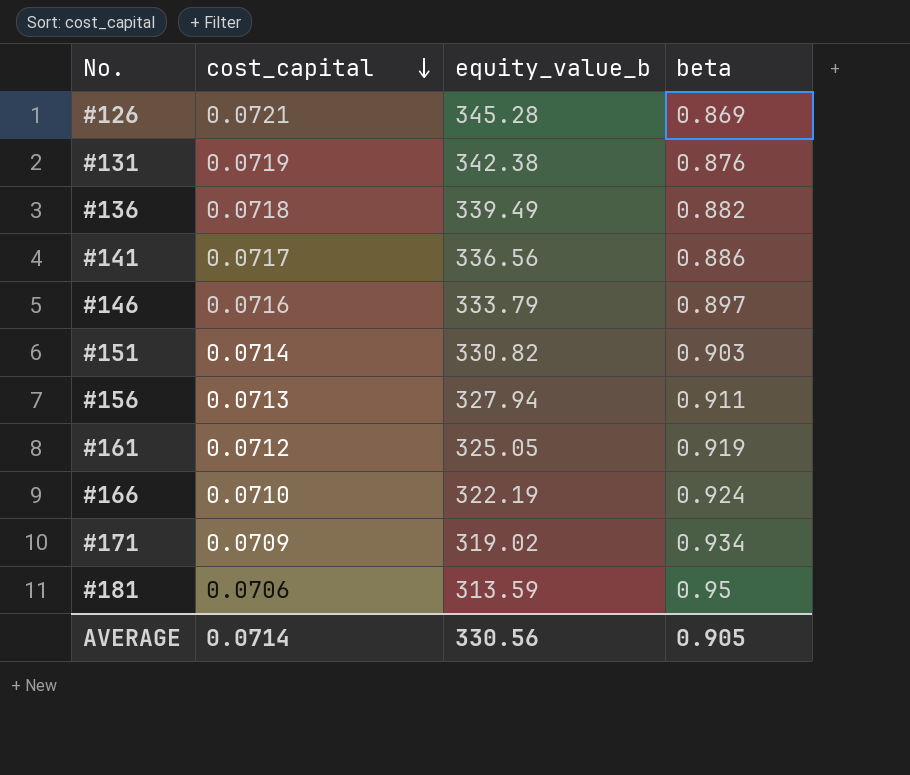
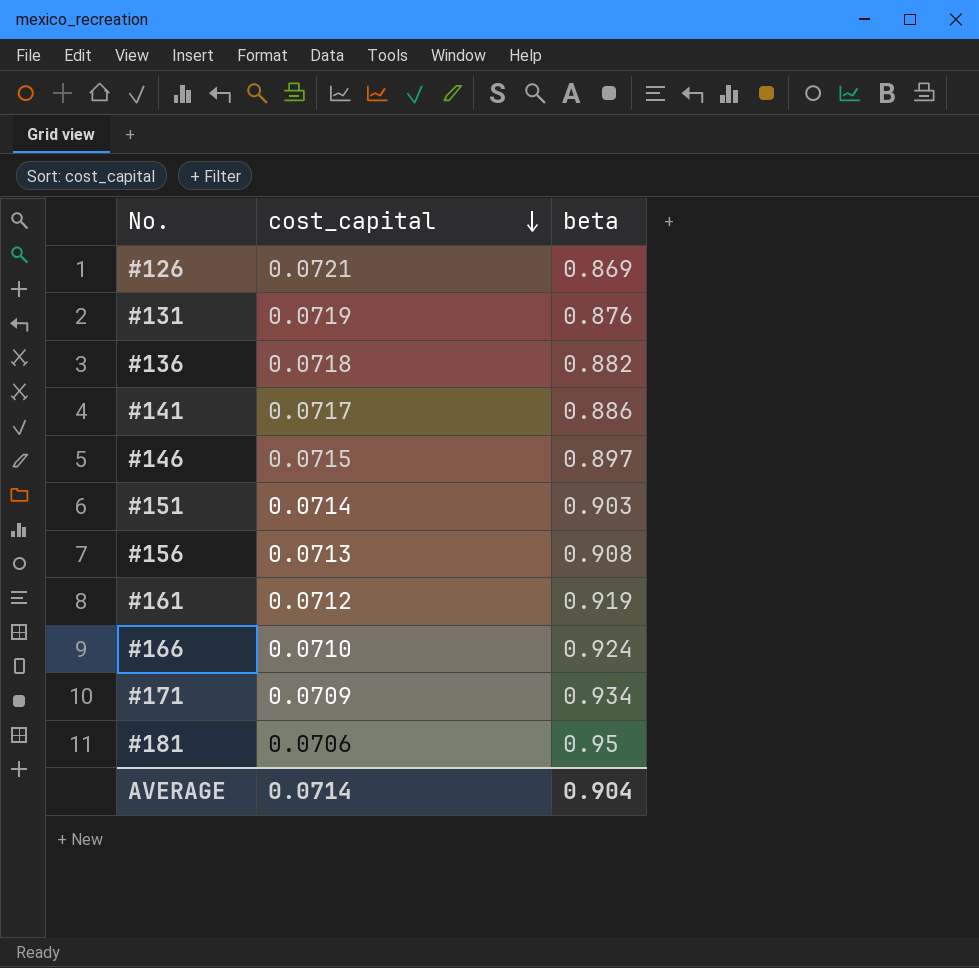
column equity_value_b | position: 3 -> none
#146 | cost_capital: 0.0716 -> 0.0715
#156 | beta: 0.911 -> 0.908
AVERAGE | beta: 0.905 -> 0.904

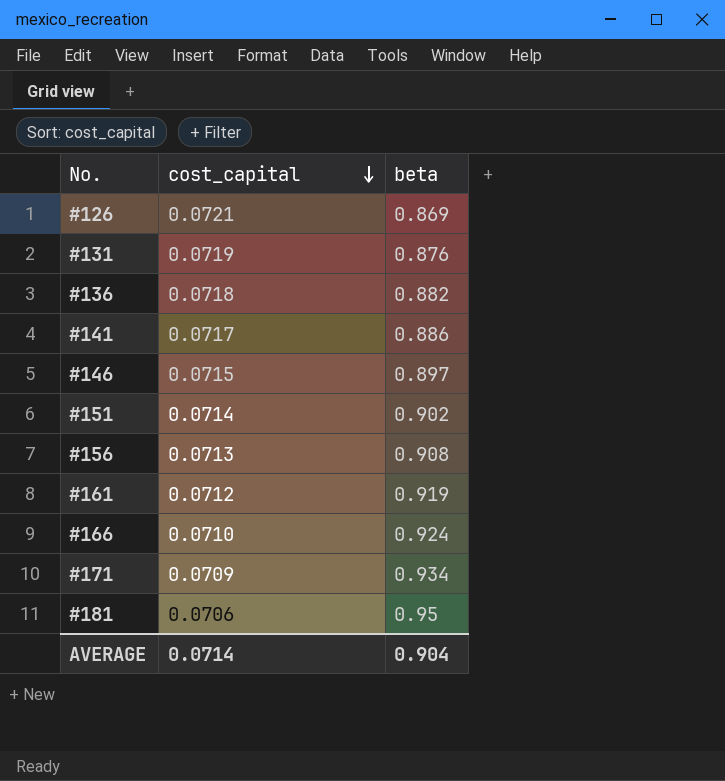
#151 | beta: 0.903 -> 0.902

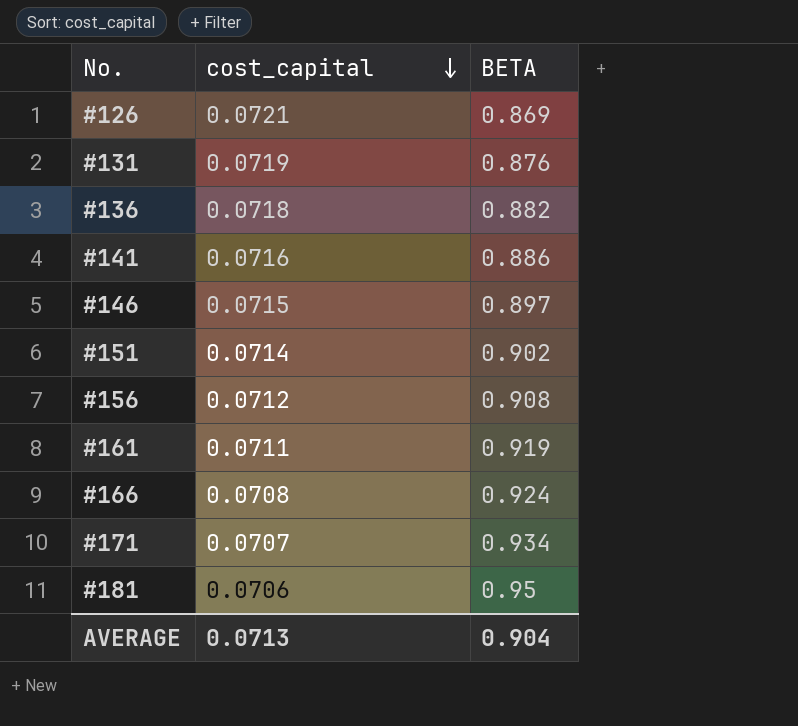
column name: beta -> BETA
#141 | cost_capital: 0.0717 -> 0.0716
#156 | cost_capital: 0.0713 -> 0.0712
#161 | cost_capital: 0.0712 -> 0.0711
#166 | cost_capital: 0.0710 -> 0.0708
#171 | cost_capital: 0.0709 -> 0.0707
AVERAGE | cost_capital: 0.0714 -> 0.0713

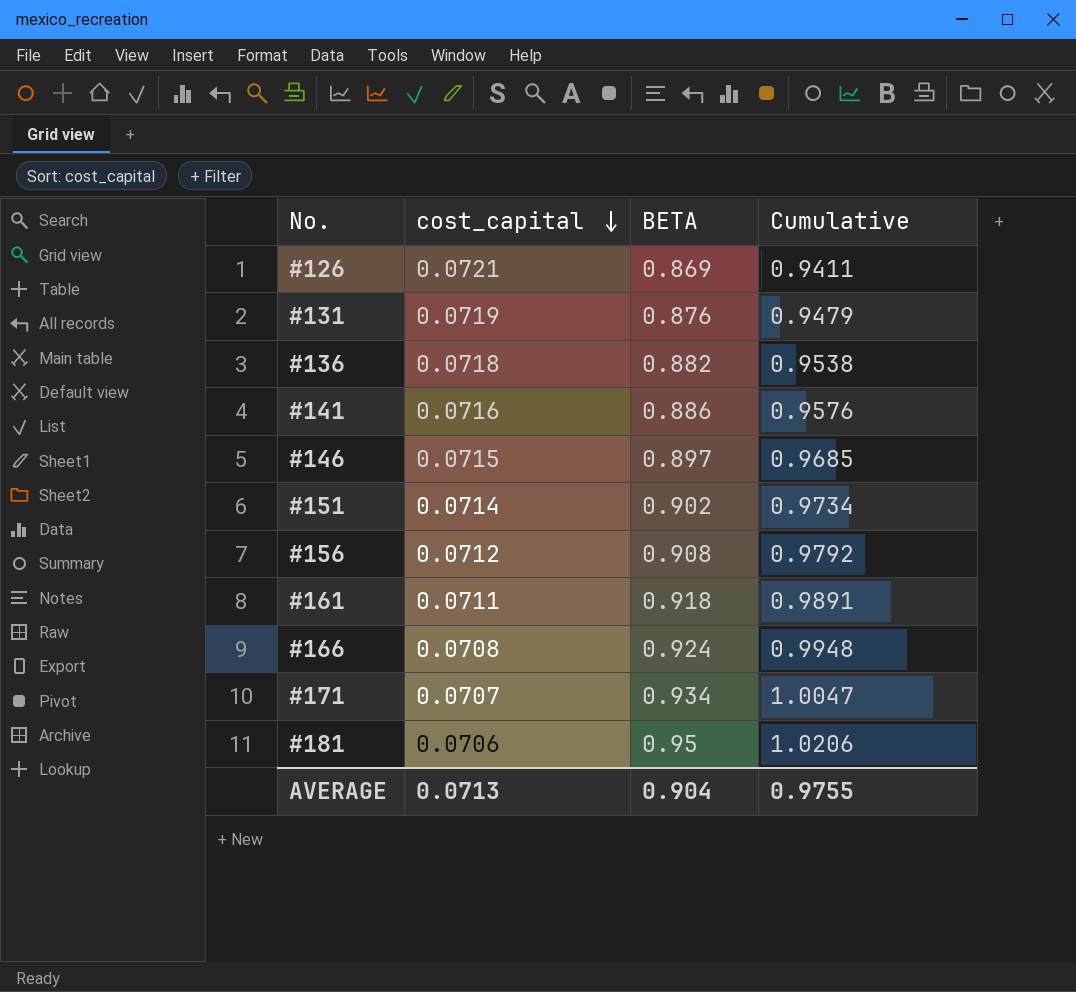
column Cumulative | formula: none -> [cost_capital] + [BETA]
#161 | BETA: 0.919 -> 0.918

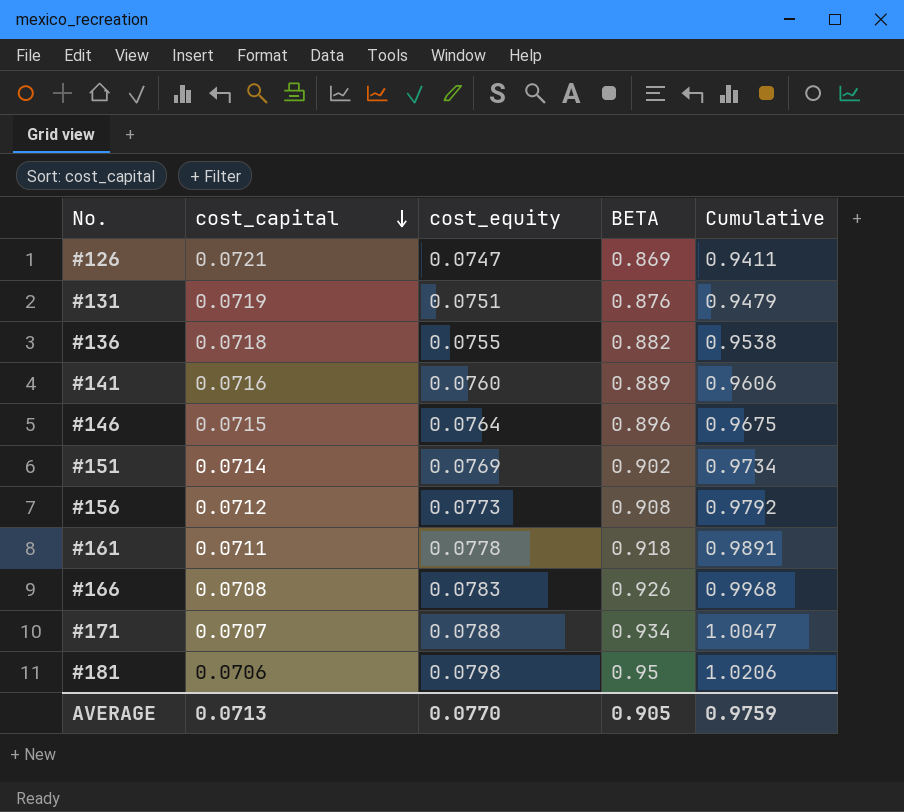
column cost_equity | position: none -> 3
#141 | BETA: 0.886 -> 0.889
#141 | Cumulative: 0.9576 -> 0.9606
#146 | BETA: 0.897 -> 0.896
#146 | Cumulative: 0.9685 -> 0.9675
#166 | BETA: 0.924 -> 0.926
#166 | Cumulative: 0.9948 -> 0.9968
AVERAGE | BETA: 0.904 -> 0.905
AVERAGE | Cumulative: 0.9755 -> 0.9759

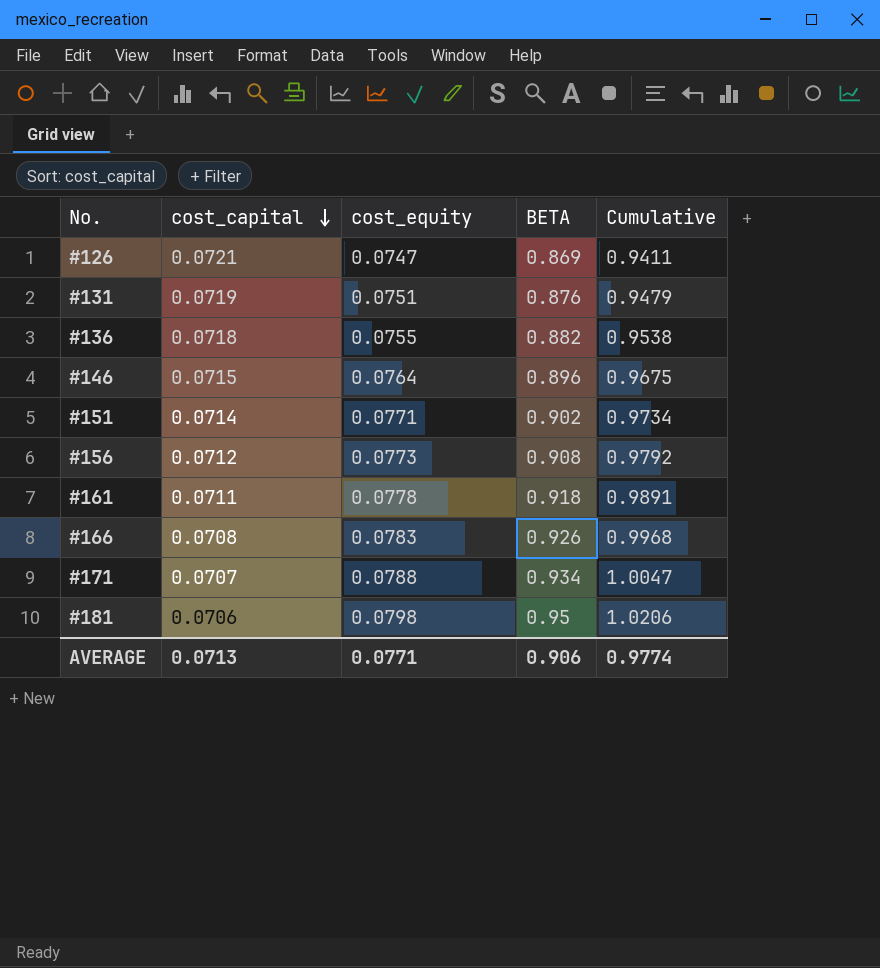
row #141: 0.0716 | 0.0760 | 0.889 | 0.9606 -> none
#151 | cost_equity: 0.0769 -> 0.0771
AVERAGE | cost_equity: 0.0770 -> 0.0771
AVERAGE | BETA: 0.905 -> 0.906
AVERAGE | Cumulative: 0.9759 -> 0.9774

